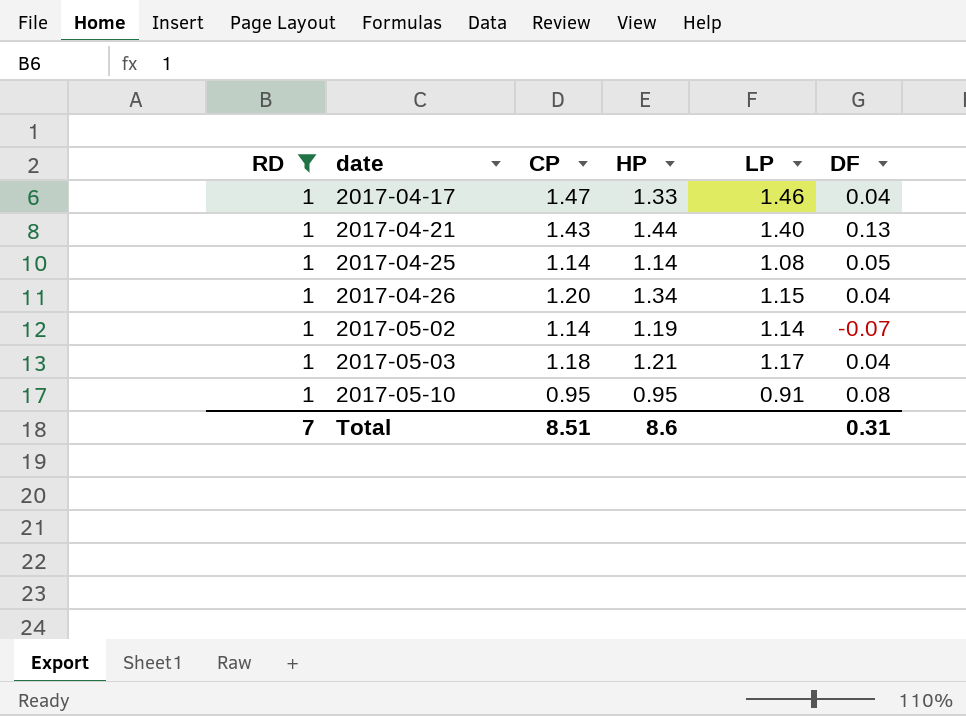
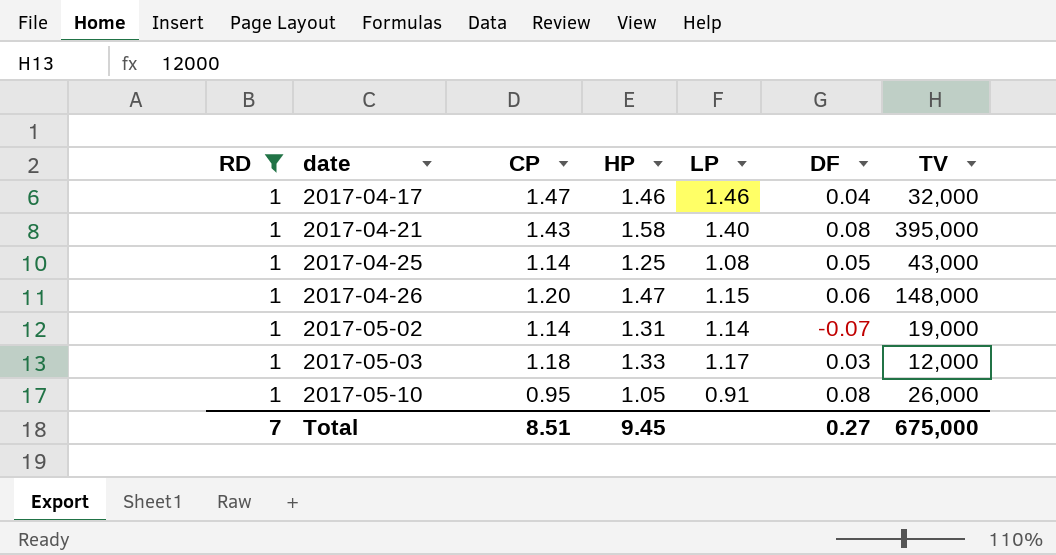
column TV | position: none -> 7
2017-04-17 | HP: 1.33 -> 1.46
2017-04-21 | HP: 1.44 -> 1.58
2017-04-21 | DF: 0.13 -> 0.08
2017-04-25 | HP: 1.14 -> 1.25
2017-04-26 | HP: 1.34 -> 1.47
2017-04-26 | DF: 0.04 -> 0.06
2017-05-02 | HP: 1.19 -> 1.31
2017-05-03 | HP: 1.21 -> 1.33
2017-05-03 | DF: 0.04 -> 0.03
2017-05-10 | HP: 0.95 -> 1.05
Total | HP: 8.6 -> 9.45
Total | DF: 0.31 -> 0.27

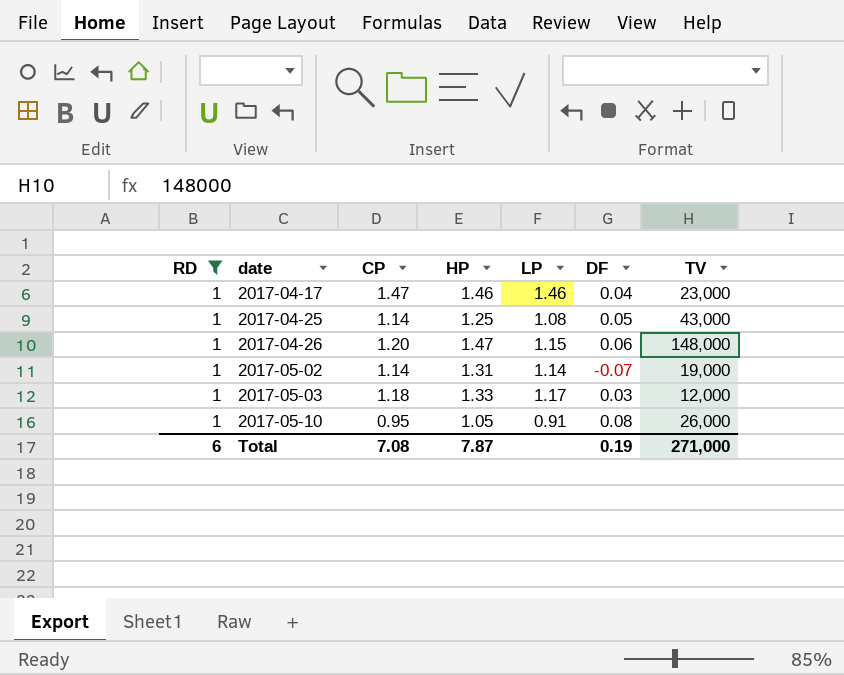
row 2017-04-21: 1 | 1.43 | 1.58 | 1.40 | 0.08 | 395,000 -> none
2017-04-17 | TV: 32,000 -> 23,000
Total | RD: 7 -> 6
Total | CP: 8.51 -> 7.08
Total | HP: 9.45 -> 7.87
Total | DF: 0.27 -> 0.19
Total | TV: 675,000 -> 271,000

